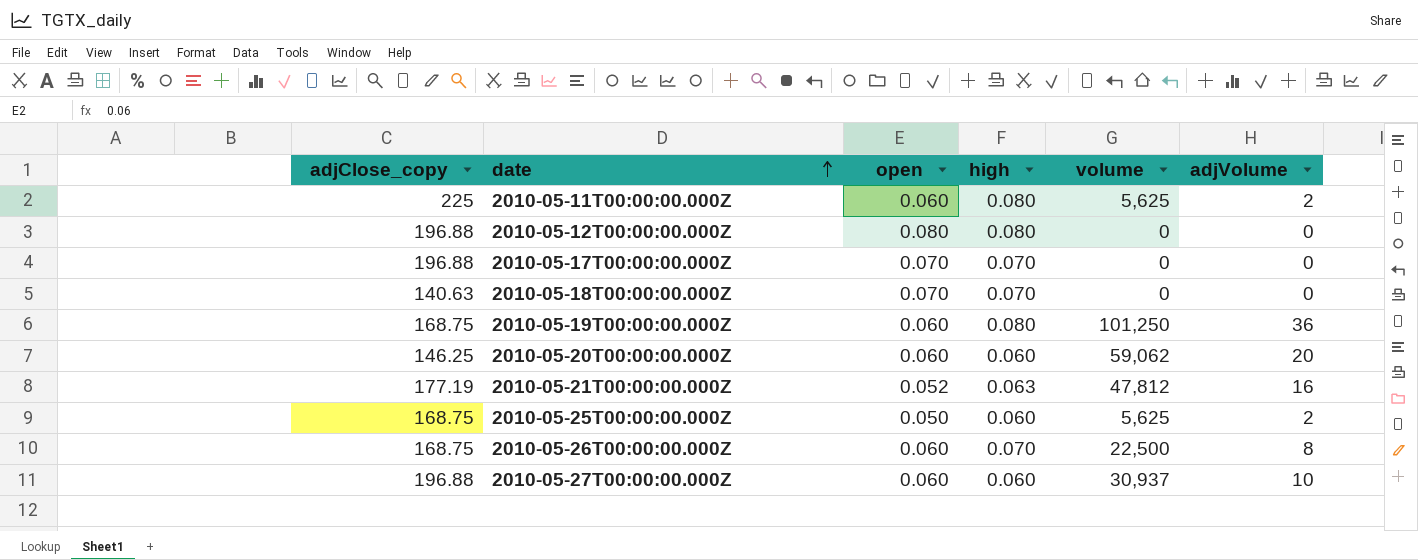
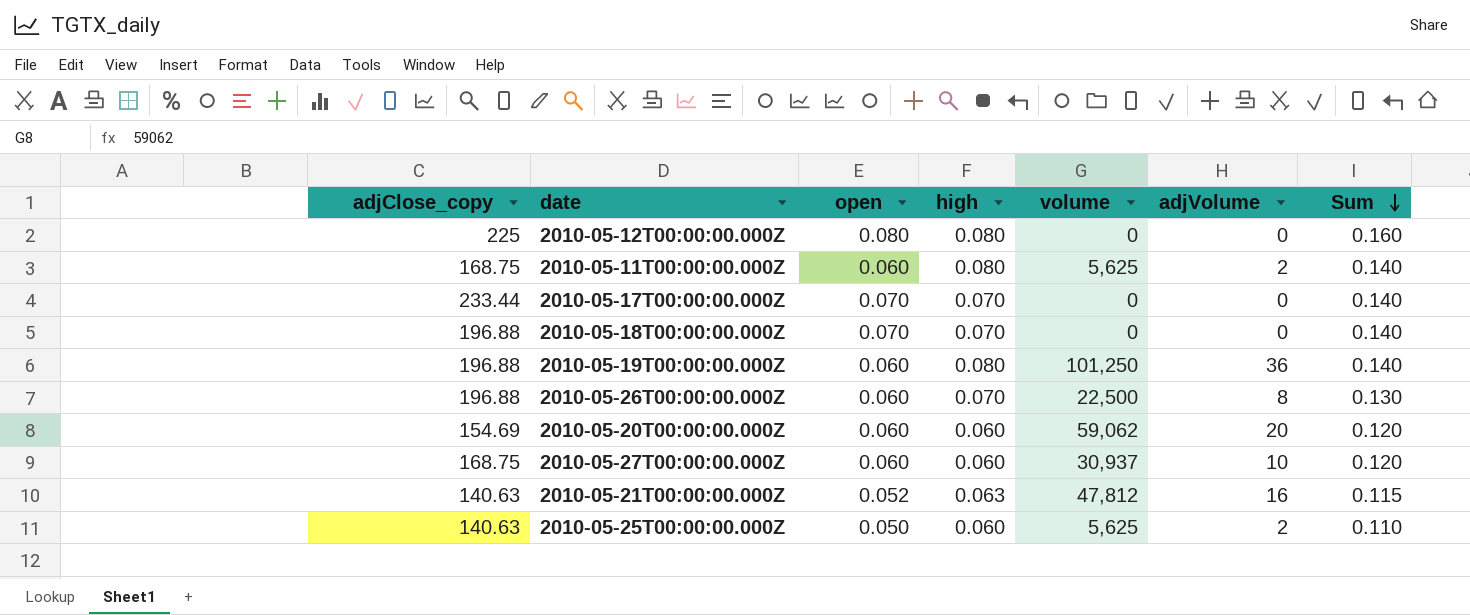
row order: date ascending -> Sum descending
column Sum | formula: none -> [open] + [high]
2010-05-12T00:00:00.000Z | adjClose_copy: 196.88 -> 225
2010-05-11T00:00:00.000Z | adjClose_copy: 225 -> 168.75
2010-05-17T00:00:00.000Z | adjClose_copy: 196.88 -> 233.44
2010-05-18T00:00:00.000Z | adjClose_copy: 140.63 -> 196.88
2010-05-19T00:00:00.000Z | adjClose_copy: 168.75 -> 196.88
2010-05-26T00:00:00.000Z | adjClose_copy: 168.75 -> 196.88
2010-05-20T00:00:00.000Z | adjClose_copy: 146.25 -> 154.69
2010-05-27T00:00:00.000Z | adjClose_copy: 196.88 -> 168.75
2010-05-21T00:00:00.000Z | adjClose_copy: 177.19 -> 140.63
2010-05-25T00:00:00.000Z | adjClose_copy: 168.75 -> 140.63

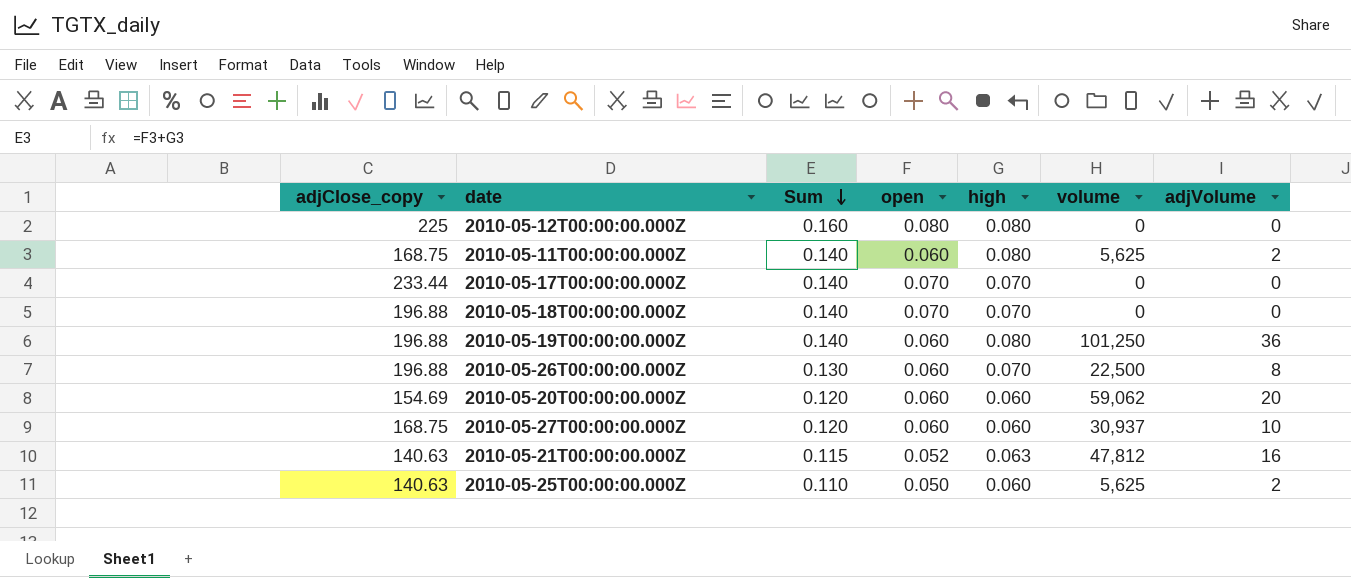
column Sum | position: 7 -> 3

